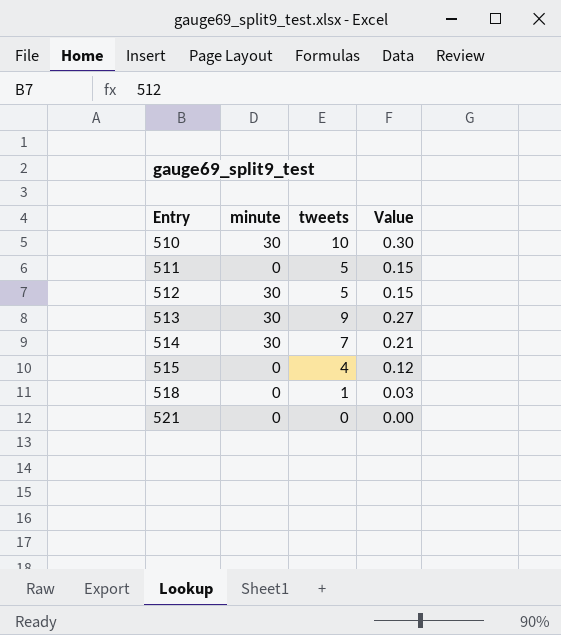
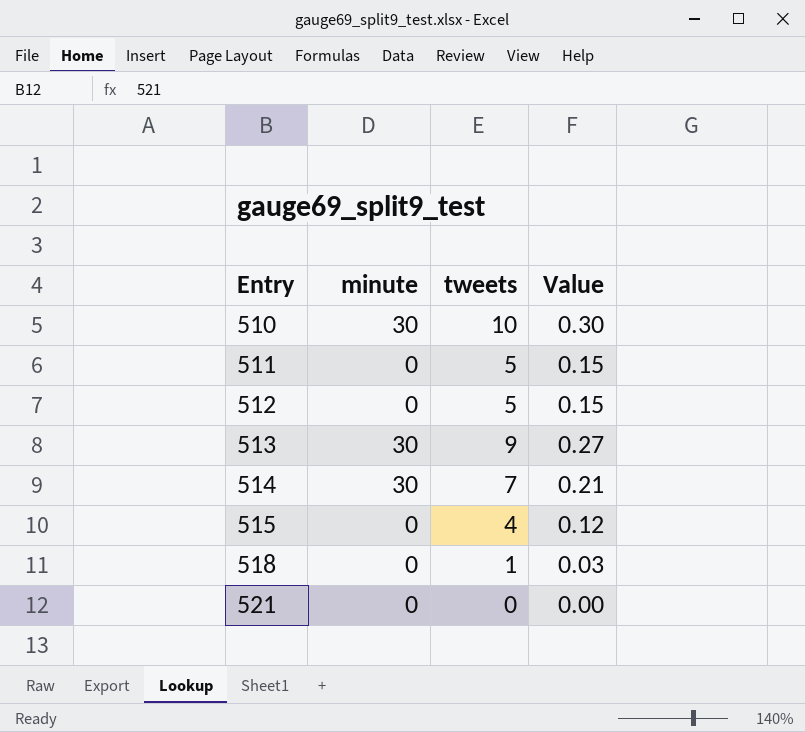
512 | minute: 30 -> 0

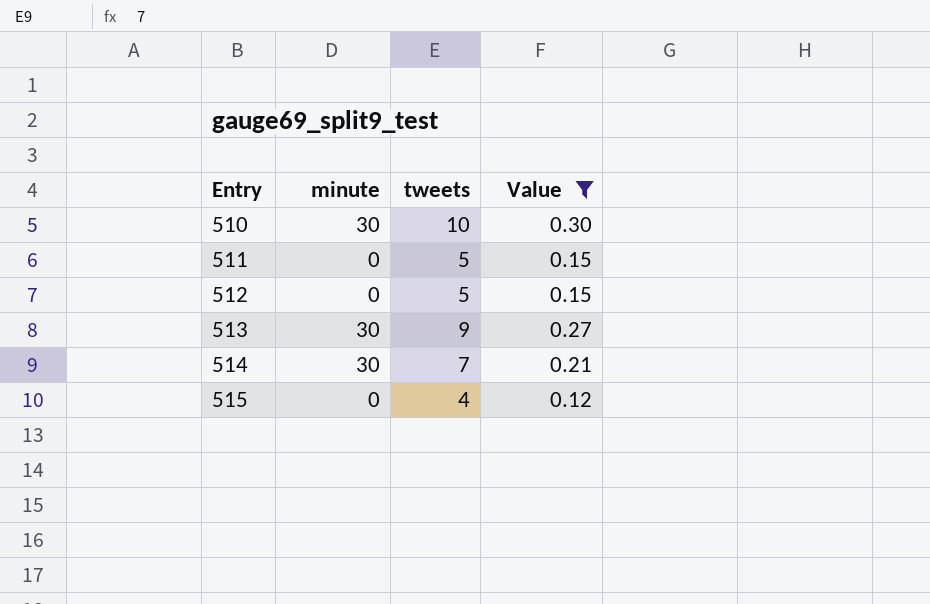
filter: none -> Value >= 0.12

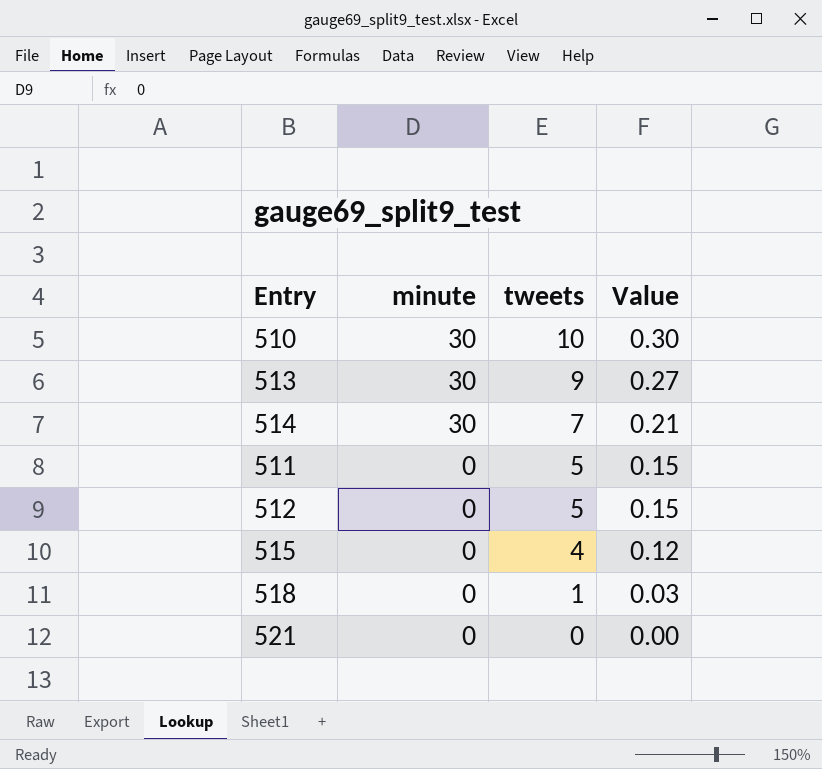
filter: Value >= 0.12 -> none
row order: Entry ascending -> minute descending

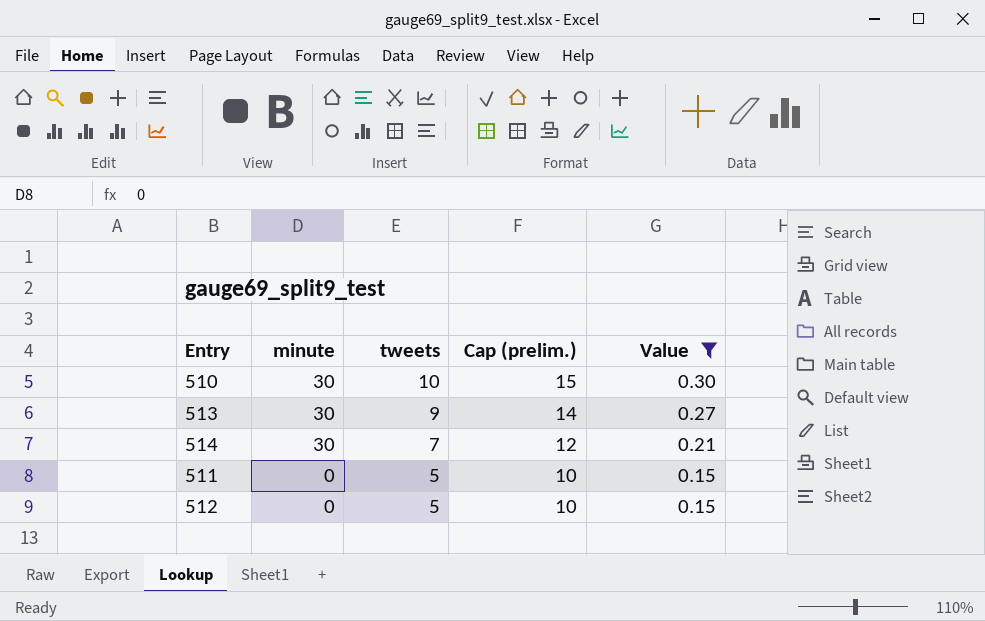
filter: none -> Value >= 0.15
column Cap (prelim.) | formula: none -> [tweets] + 5

